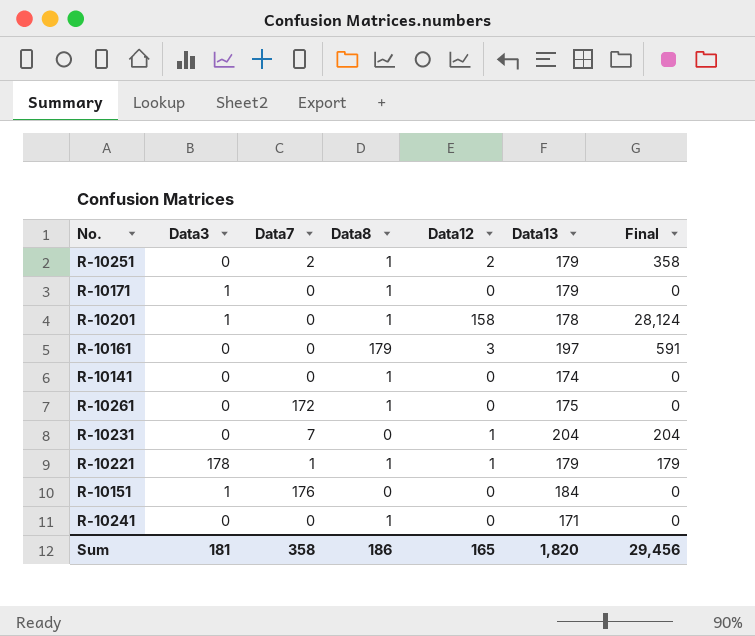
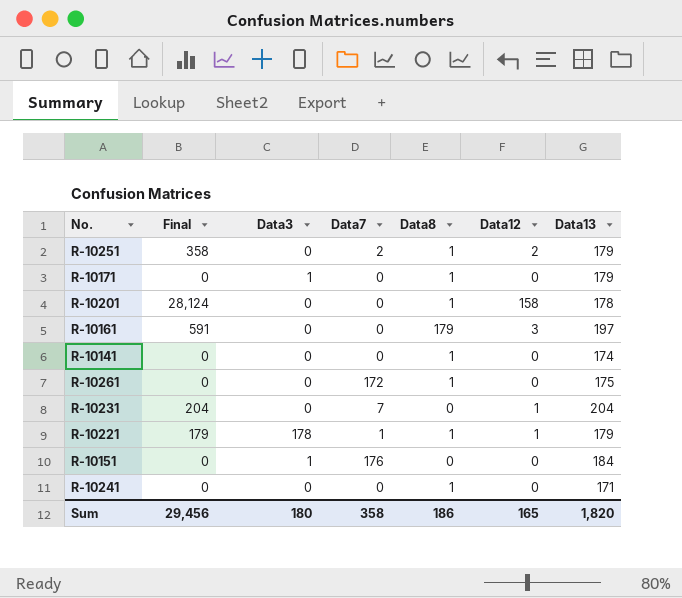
column Final | position: 7 -> 2
R-10201 | Data3: 1 -> 0
Sum | Data3: 181 -> 180

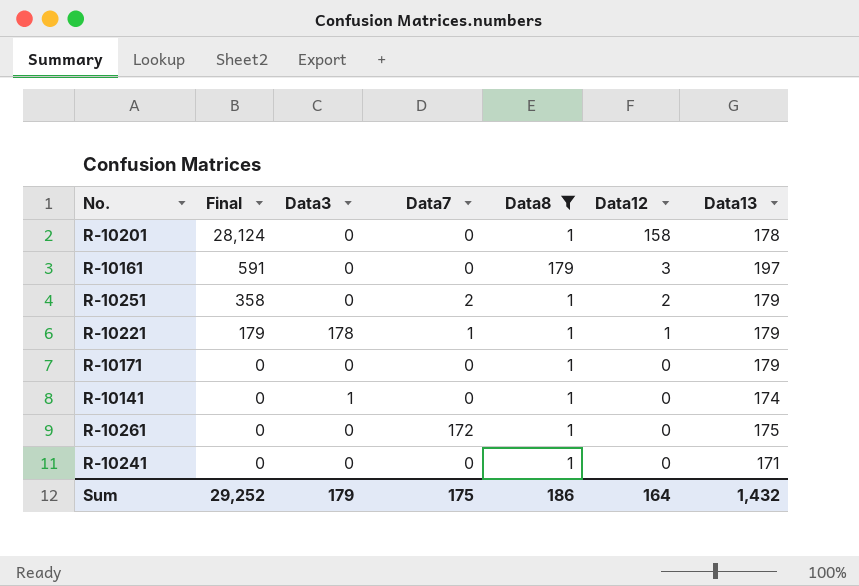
filter: none -> Data8 != 0
row order: none -> Final descending
R-10171 | Data3: 1 -> 0
R-10141 | Data3: 0 -> 1
Sum | Final: 29,456 -> 29,252
Sum | Data3: 180 -> 179
Sum | Data7: 358 -> 175
Sum | Data12: 165 -> 164
Sum | Data13: 1,820 -> 1,432

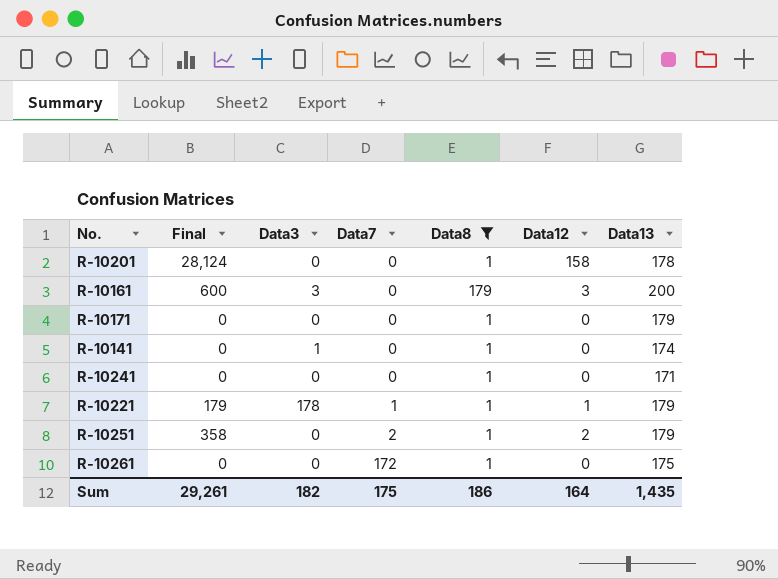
row order: Final descending -> Data7 ascending
R-10161 | Final: 591 -> 600
R-10161 | Data3: 0 -> 3
R-10161 | Data13: 197 -> 200
Sum | Final: 29,252 -> 29,261
Sum | Data3: 179 -> 182
Sum | Data13: 1,432 -> 1,435

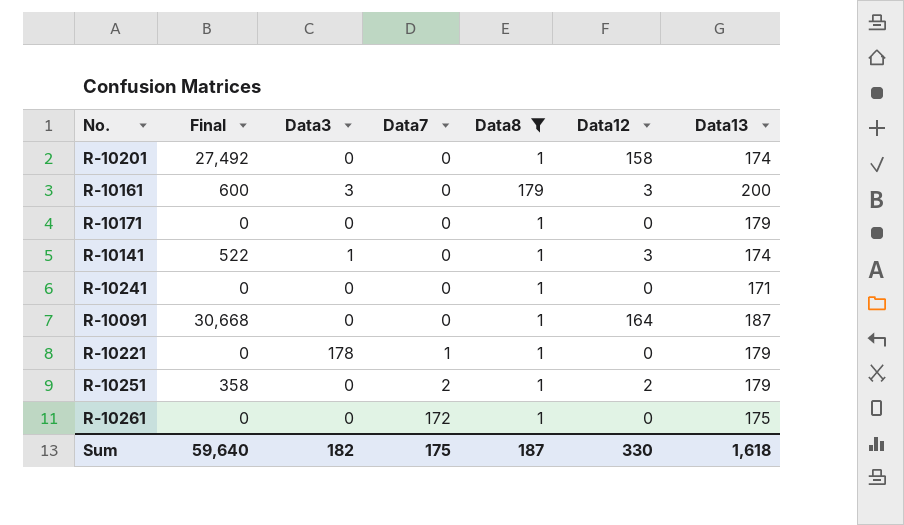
R-10201 | Final: 28,124 -> 27,492
R-10201 | Data13: 178 -> 174
R-10141 | Final: 0 -> 522
R-10141 | Data12: 0 -> 3
row R-10091: none -> 30,668 | 0 | 0 | 1 | 164 | 187
R-10221 | Final: 179 -> 0
R-10221 | Data12: 1 -> 0
Sum | Final: 29,261 -> 59,640
Sum | Data8: 186 -> 187
Sum | Data12: 164 -> 330
Sum | Data13: 1,435 -> 1,618

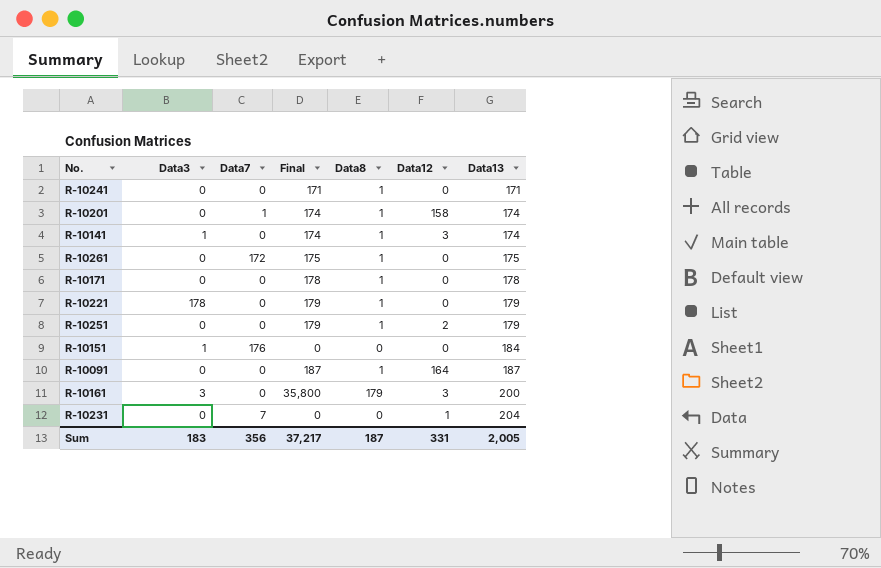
filter: Data8 != 0 -> none
row order: Data7 ascending -> Data13 ascending
column Final | formula: [Data12] * [Data13] -> [Data8] * [Data13]
column Final | position: 2 -> 4
R-10201 | Data7: 0 -> 1
R-10171 | Data13: 179 -> 178
R-10221 | Data7: 1 -> 0
R-10251 | Data7: 2 -> 0
Sum | Data3: 182 -> 183
Sum | Data7: 175 -> 356
Sum | Final: 59,640 -> 37,217
Sum | Data12: 330 -> 331
Sum | Data13: 1,618 -> 2,005

